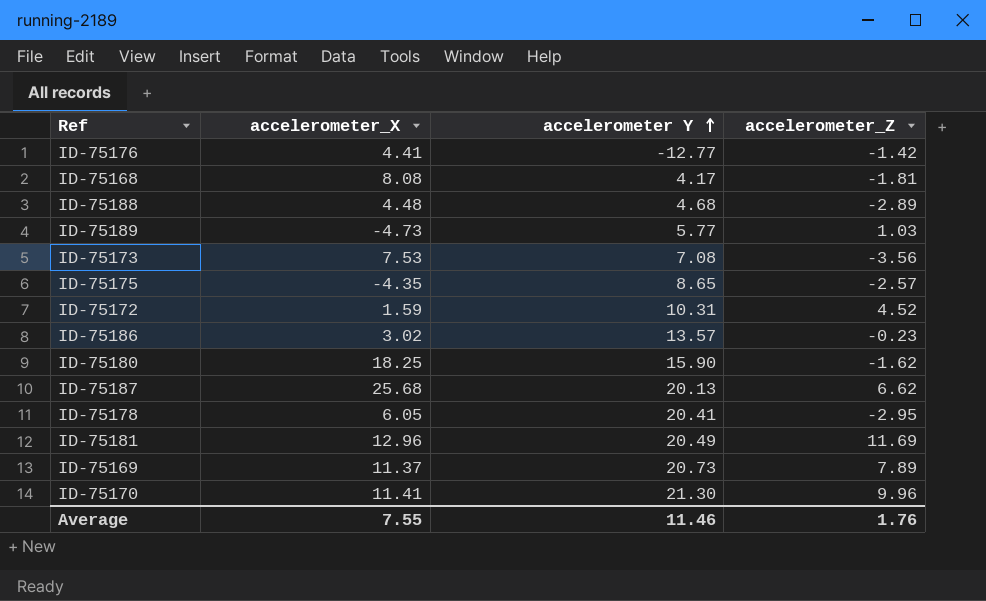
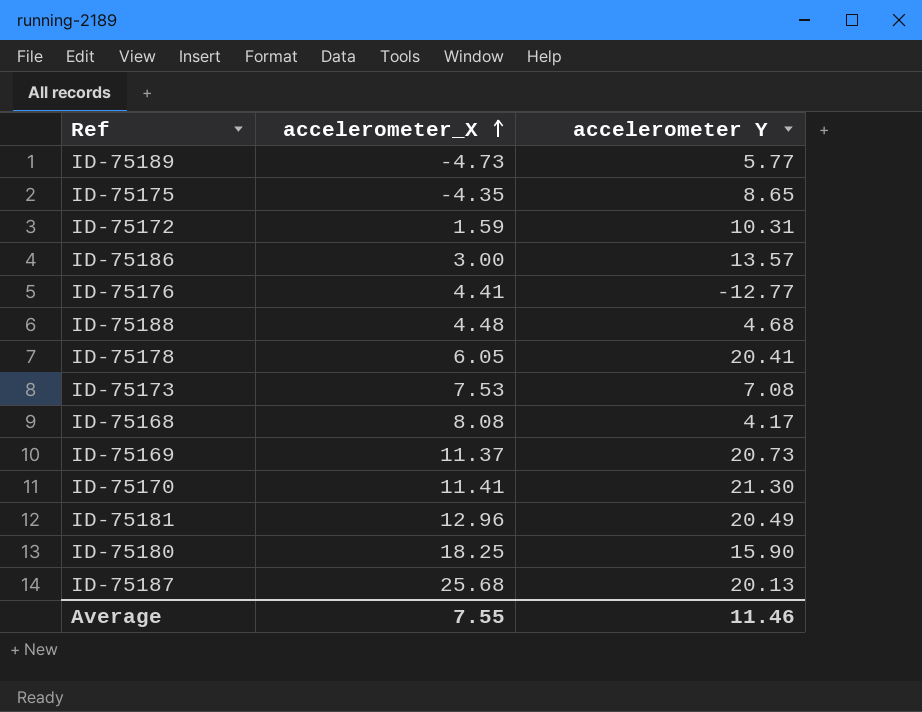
row order: accelerometer Y ascending -> accelerometer_X ascending
column accelerometer_Z | position: 4 -> none
ID-75186 | accelerometer_X: 3.02 -> 3.00

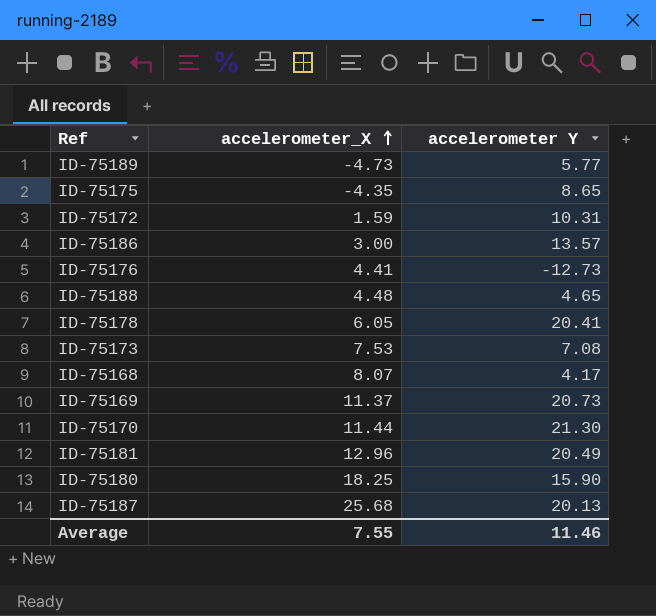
ID-75176 | accelerometer Y: -12.77 -> -12.73
ID-75188 | accelerometer Y: 4.68 -> 4.65
ID-75168 | accelerometer_X: 8.08 -> 8.07
ID-75170 | accelerometer_X: 11.41 -> 11.44

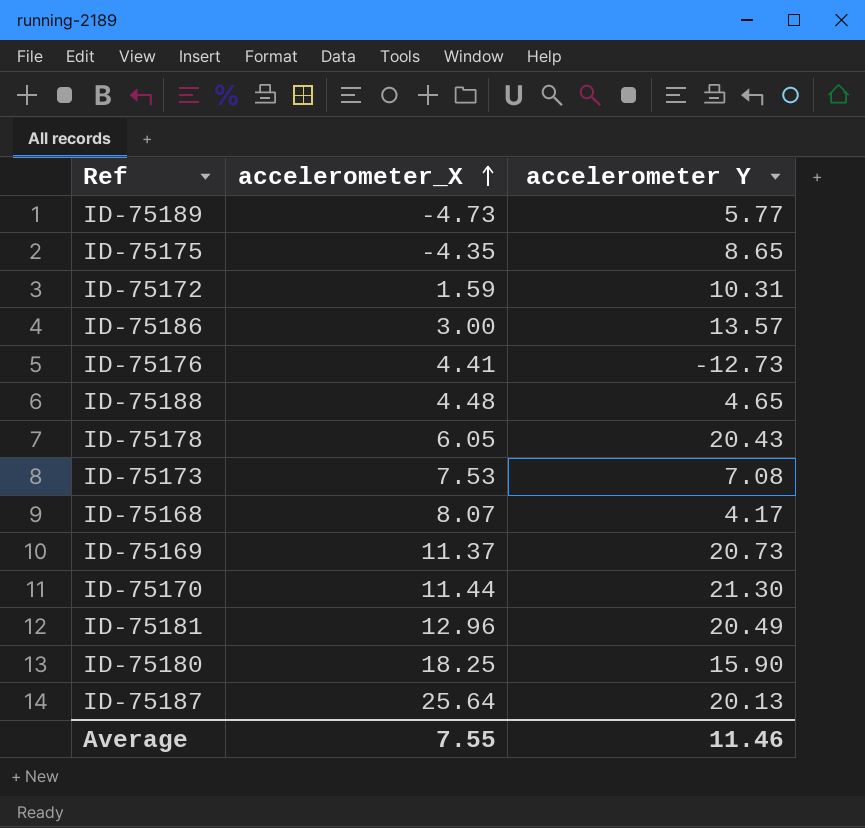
ID-75178 | accelerometer Y: 20.41 -> 20.43
ID-75187 | accelerometer_X: 25.68 -> 25.64

